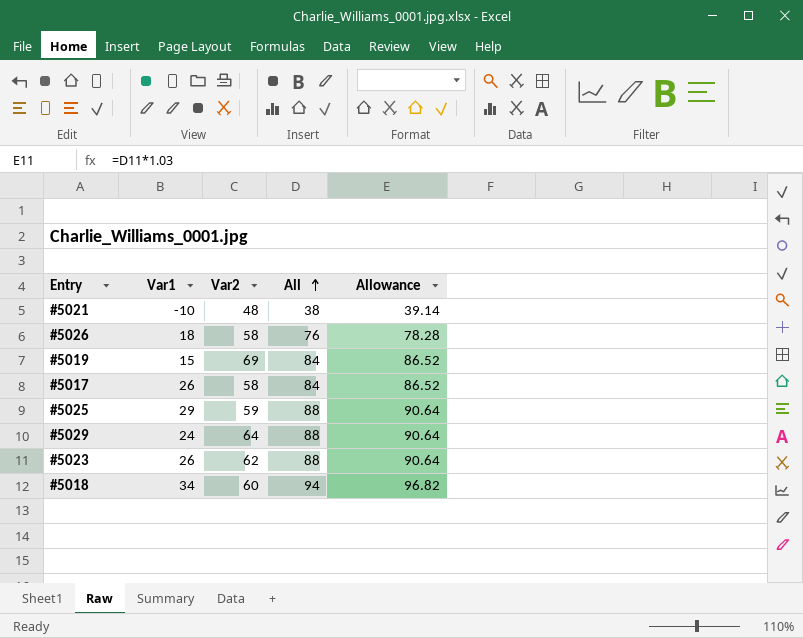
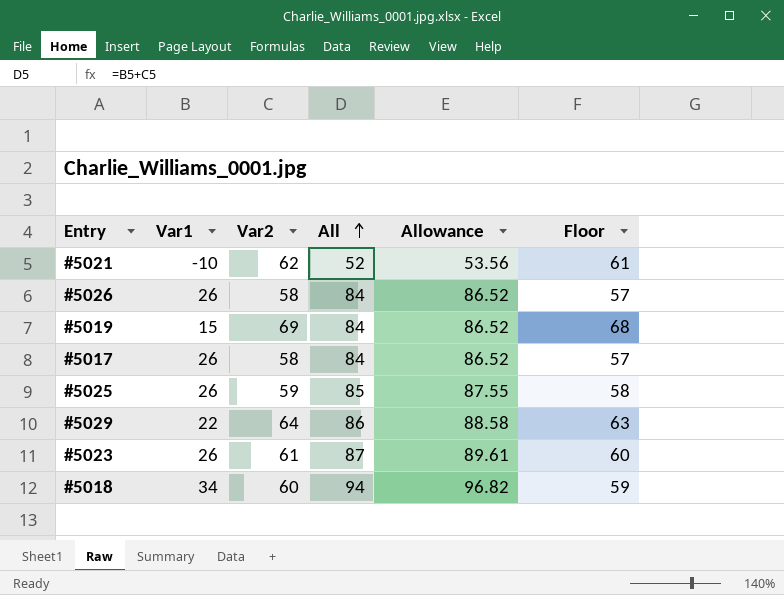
column Floor | formula: none -> [Var2] - 1
#5021 | Var2: 48 -> 62
#5021 | All: 38 -> 52
#5021 | Allowance: 39.14 -> 53.56
#5026 | Var1: 18 -> 26
#5026 | All: 76 -> 84
#5026 | Allowance: 78.28 -> 86.52
#5025 | Var1: 29 -> 26
#5025 | All: 88 -> 85
#5025 | Allowance: 90.64 -> 87.55
#5029 | Var1: 24 -> 22
#5029 | All: 88 -> 86
#5029 | Allowance: 90.64 -> 88.58
#5023 | Var2: 62 -> 61
#5023 | All: 88 -> 87
#5023 | Allowance: 90.64 -> 89.61

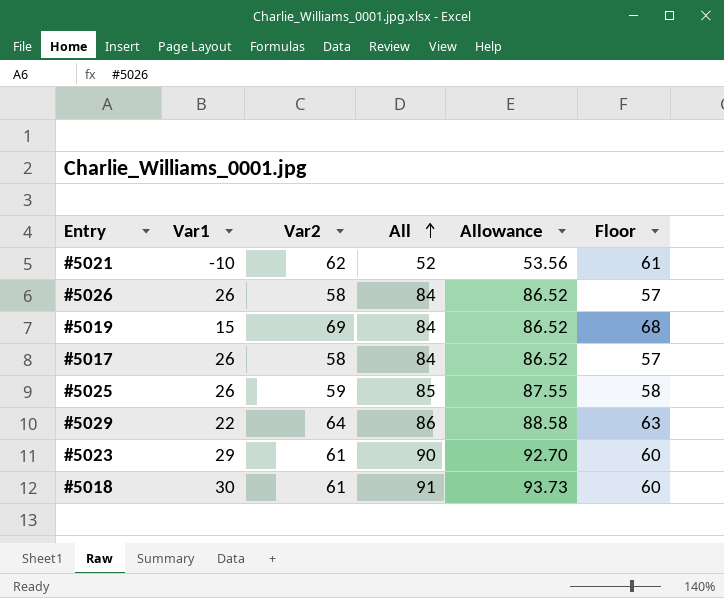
#5023 | Var1: 26 -> 29
#5023 | All: 87 -> 90
#5023 | Allowance: 89.61 -> 92.70
#5018 | Var1: 34 -> 30
#5018 | Var2: 60 -> 61
#5018 | All: 94 -> 91
#5018 | Allowance: 96.82 -> 93.73
#5018 | Floor: 59 -> 60

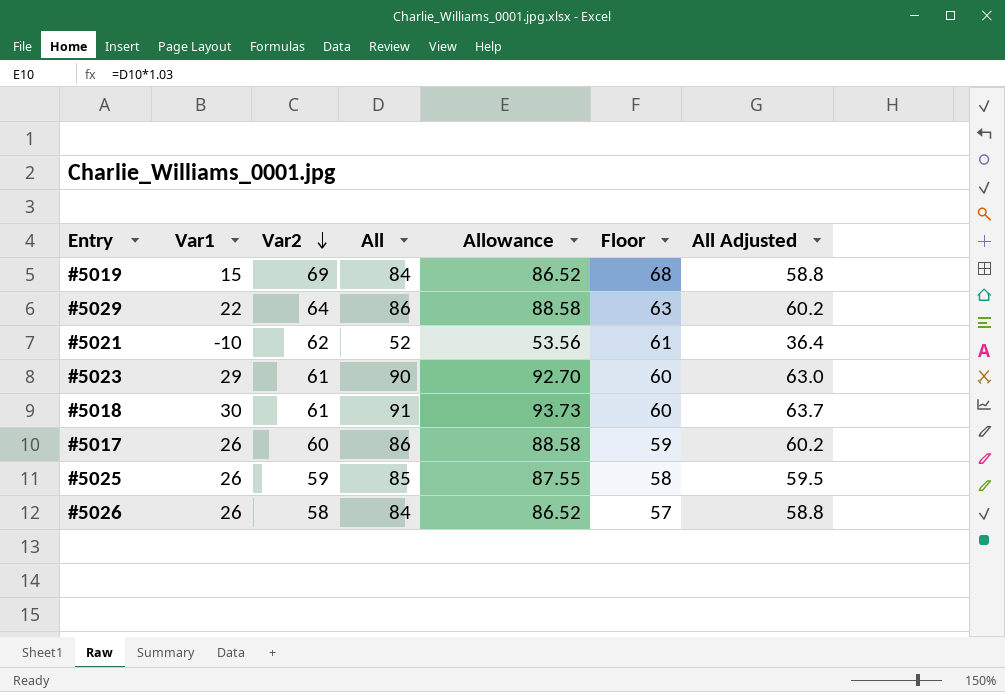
row order: All ascending -> Var2 descending
column All Adjusted | formula: none -> [All] * 0.7
#5017 | Var2: 58 -> 60
#5017 | All: 84 -> 86
#5017 | Allowance: 86.52 -> 88.58
#5017 | Floor: 57 -> 59

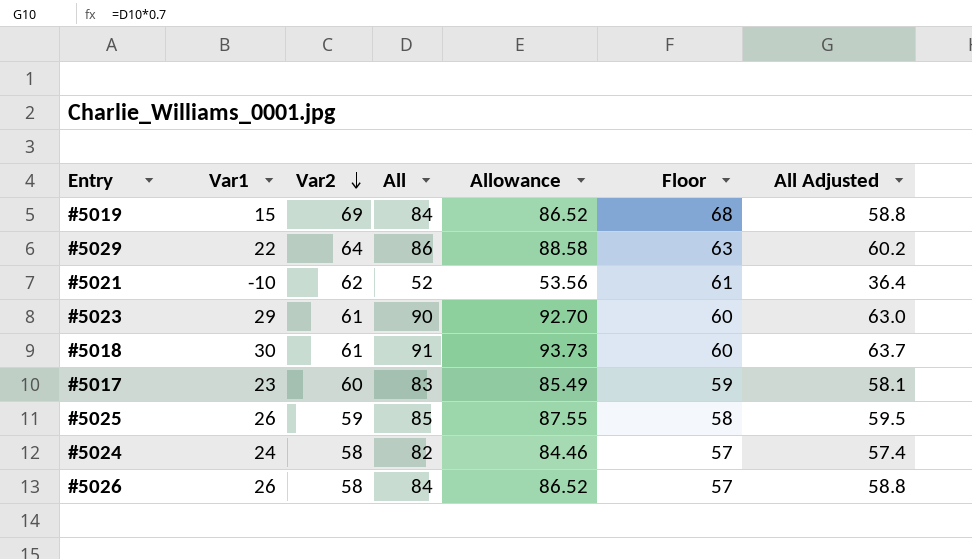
#5017 | Var1: 26 -> 23
#5017 | All: 86 -> 83
#5017 | Allowance: 88.58 -> 85.49
#5017 | All Adjusted: 60.2 -> 58.1
row #5024: none -> 24 | 58 | 82 | 84.46 | 57 | 57.4

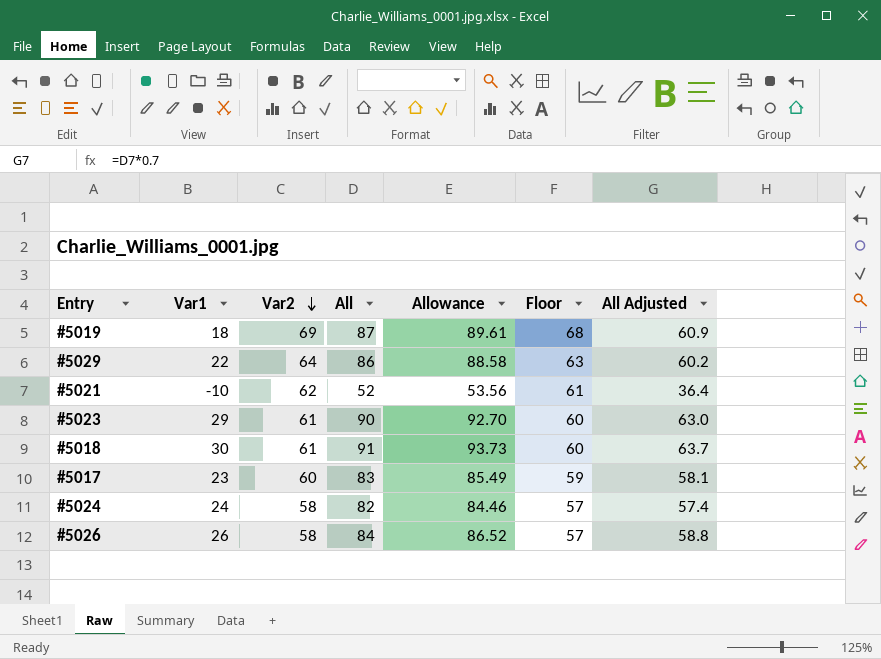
row #5025: 26 | 59 | 85 | 87.55 | 58 | 59.5 -> none
#5019 | Var1: 15 -> 18
#5019 | All: 84 -> 87
#5019 | Allowance: 86.52 -> 89.61
#5019 | All Adjusted: 58.8 -> 60.9

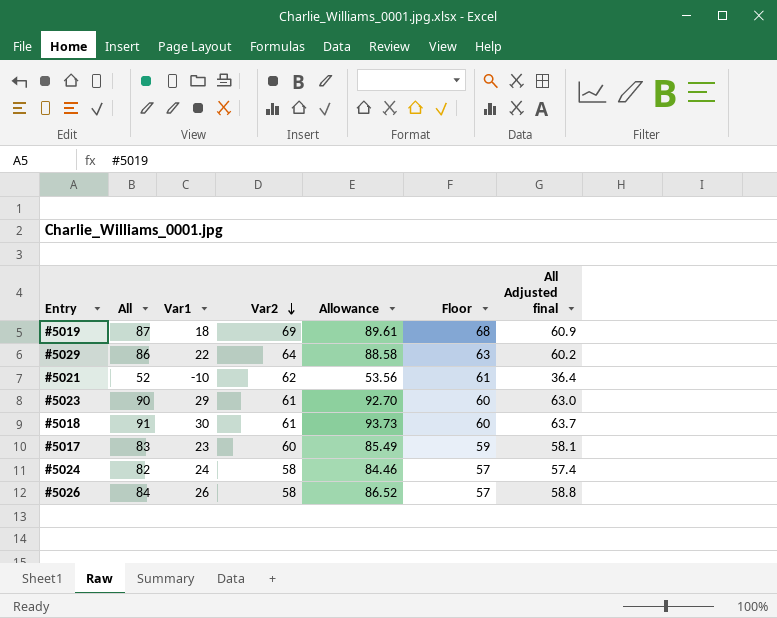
column All | position: 4 -> 2
column name: All Adjusted -> All Adjusted final

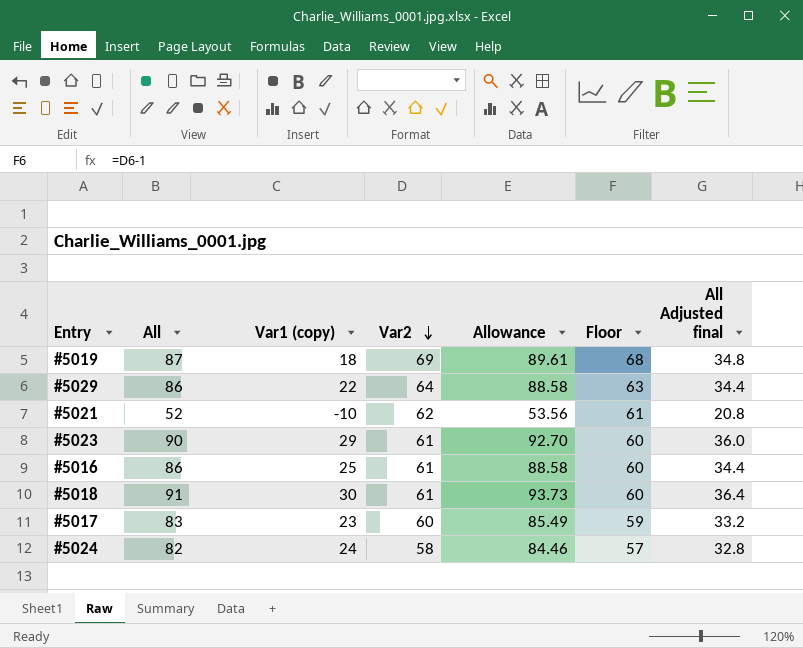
column name: Var1 -> Var1 (copy)
column All Adjusted final | formula: [All] * 0.7 -> [All] * 0.4
row #5026: 84 | 26 | 58 | 86.52 | 57 | 58.8 -> none
row #5016: none -> 86 | 25 | 61 | 88.58 | 60 | 34.4

